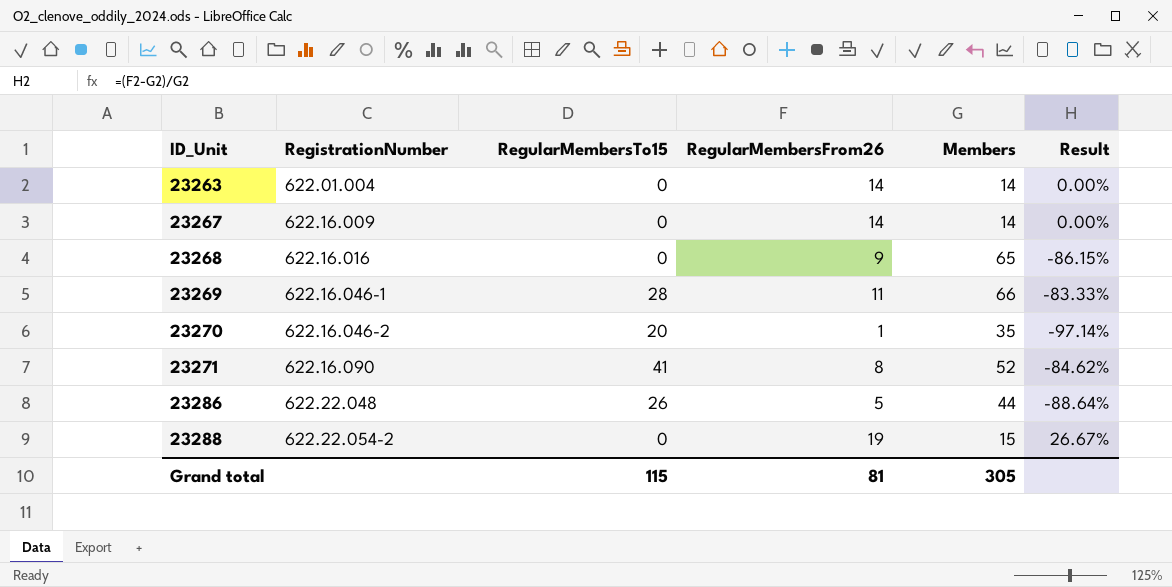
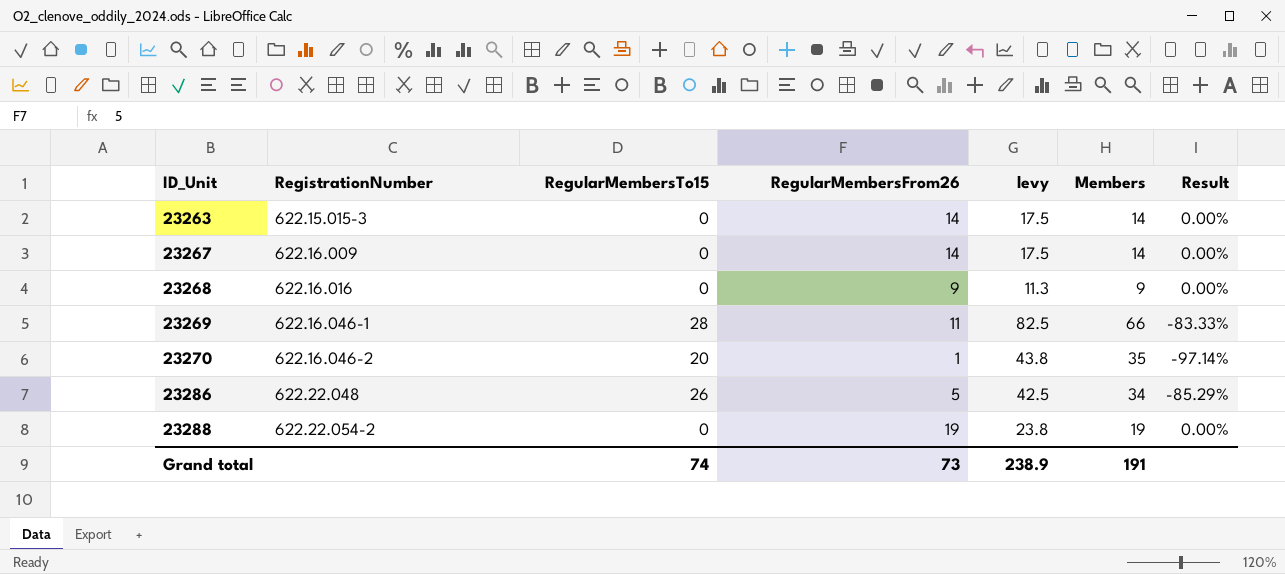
column levy | formula: none -> [Members] * 1.25
row 23271: 622.16.090 | 41 | 8 | 52 | -84.62% -> none
23263 | RegistrationNumber: 622.01.004 -> 622.15.015-3
23268 | Members: 65 -> 9
23268 | Result: -86.15% -> 0.00%
23286 | Members: 44 -> 34
23286 | Result: -88.64% -> -85.29%
23288 | Members: 15 -> 19
23288 | Result: 26.67% -> 0.00%
Grand total | RegularMembersTo15: 115 -> 74
Grand total | RegularMembersFrom26: 81 -> 73
Grand total | Members: 305 -> 191

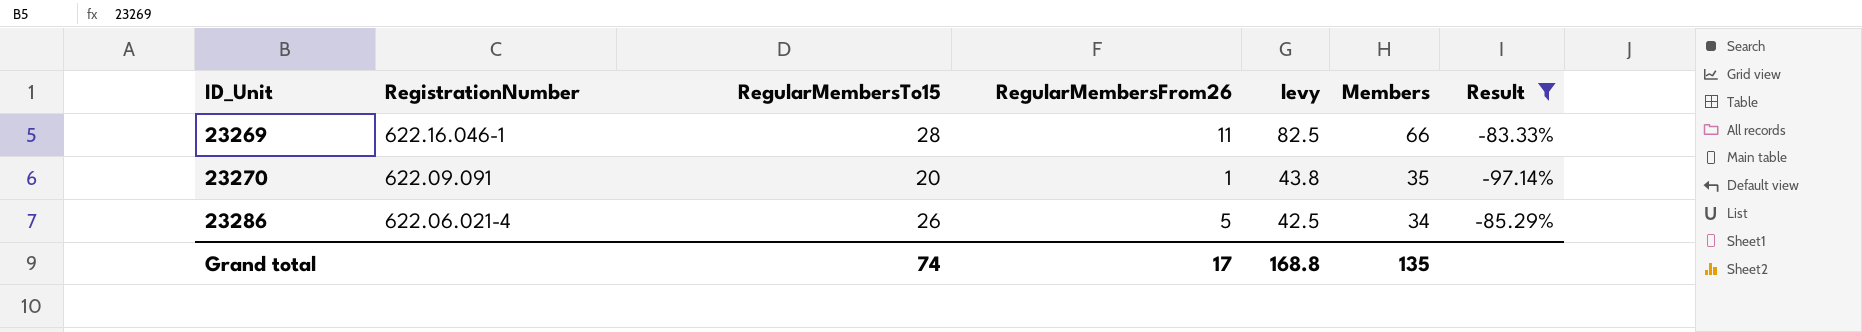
filter: none -> Result != 0.00%
23270 | RegistrationNumber: 622.16.046-2 -> 622.09.091
23286 | RegistrationNumber: 622.22.048 -> 622.06.021-4
Grand total | RegularMembersFrom26: 73 -> 17
Grand total | levy: 238.9 -> 168.8
Grand total | Members: 191 -> 135

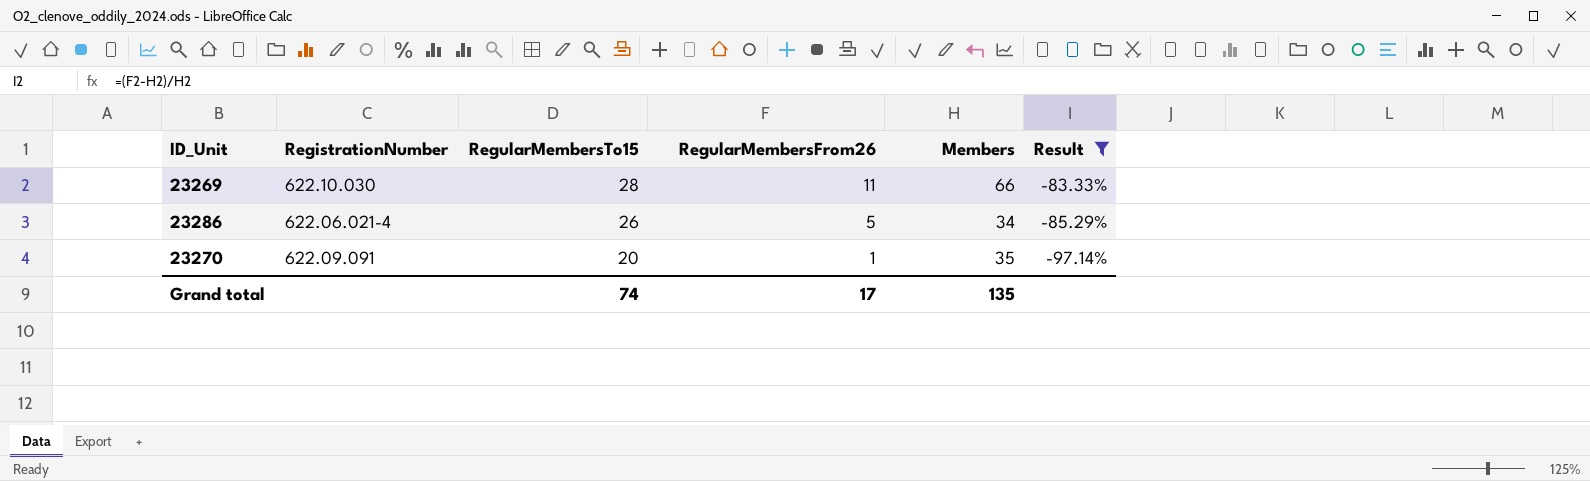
row order: ID_Unit ascending -> RegularMembersTo15 descending
column levy | formula: [Members] * 1.25 -> none
23269 | RegistrationNumber: 622.16.046-1 -> 622.10.030

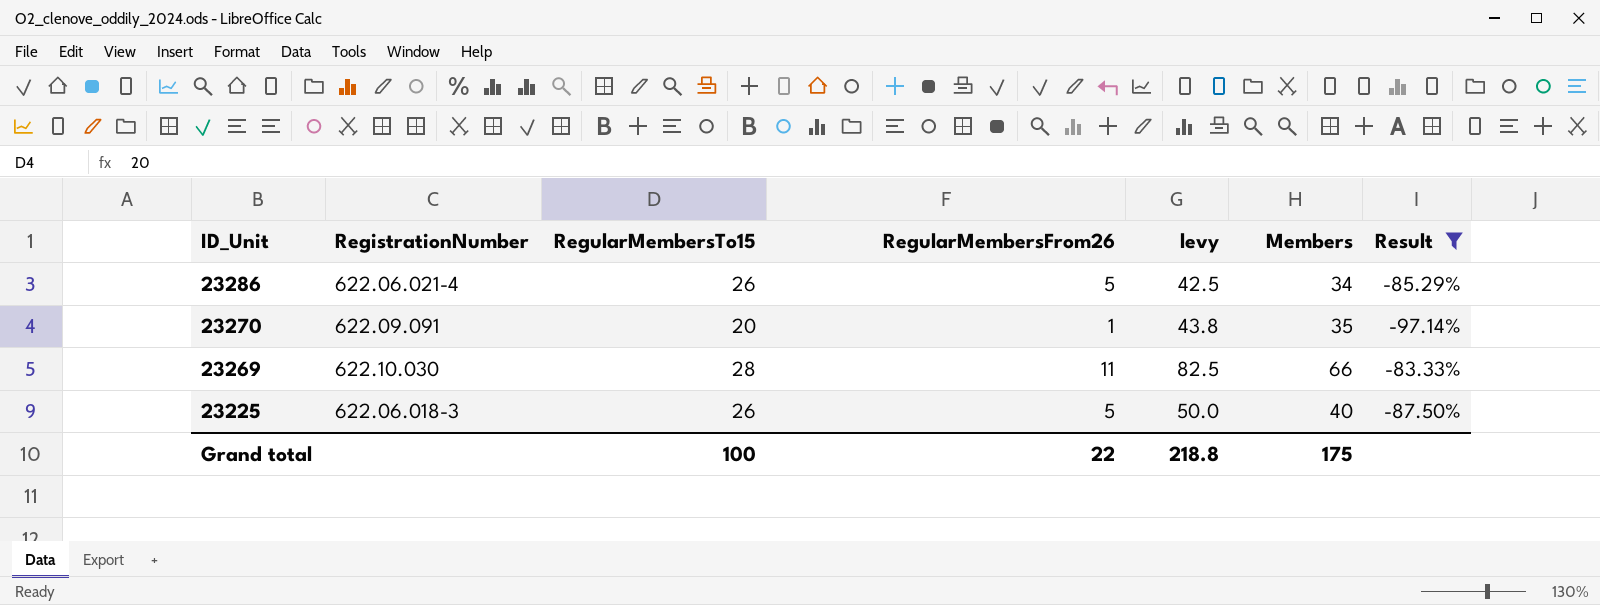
row order: RegularMembersTo15 descending -> ID_Unit descending
column levy | formula: none -> [Members] * 1.25
row 23225: none -> 622.06.018-3 | 26 | 5 | 50.0 | 40 | -87.50%
Grand total | RegularMembersTo15: 74 -> 100
Grand total | RegularMembersFrom26: 17 -> 22
Grand total | Members: 135 -> 175

